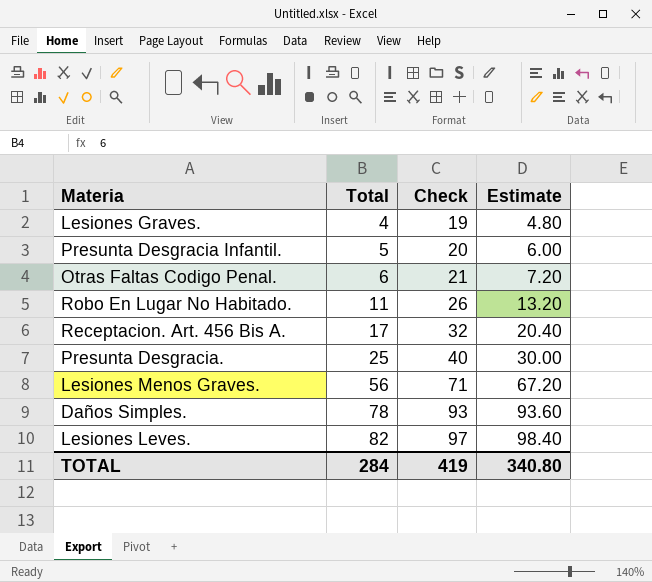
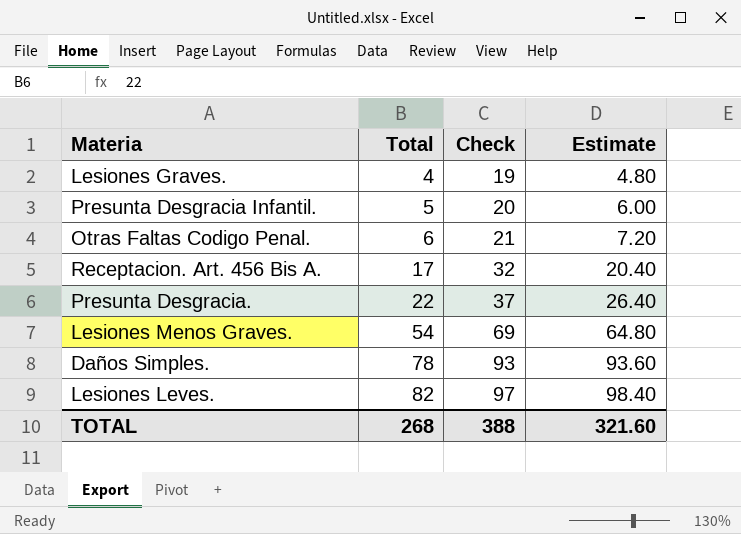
row Robo En Lugar No Habitado.: 11 | 26 | 13.20 -> none
Presunta Desgracia. | Total: 25 -> 22
Presunta Desgracia. | Check: 40 -> 37
Presunta Desgracia. | Estimate: 30.00 -> 26.40
Lesiones Menos Graves. | Total: 56 -> 54
Lesiones Menos Graves. | Check: 71 -> 69
Lesiones Menos Graves. | Estimate: 67.20 -> 64.80
TOTAL | Total: 284 -> 268
TOTAL | Check: 419 -> 388
TOTAL | Estimate: 340.80 -> 321.60

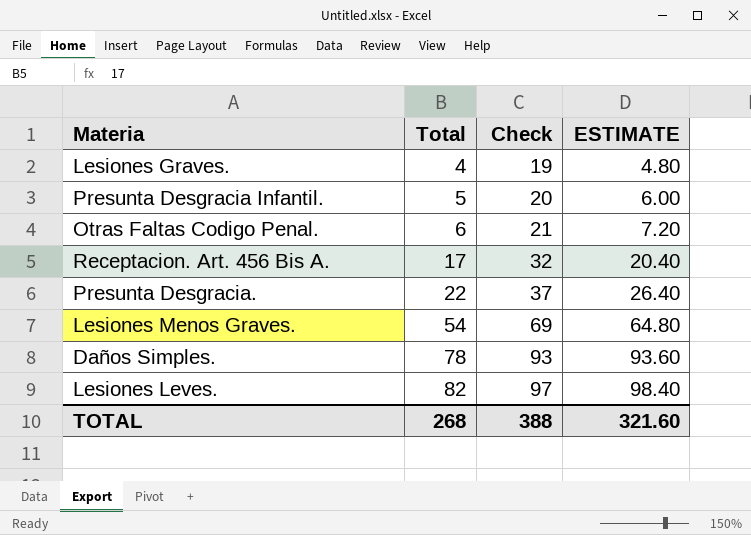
column name: Estimate -> ESTIMATE

